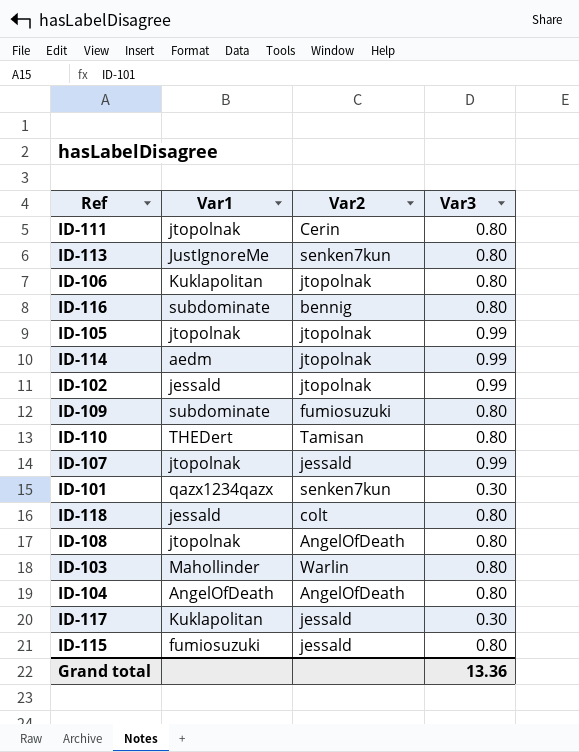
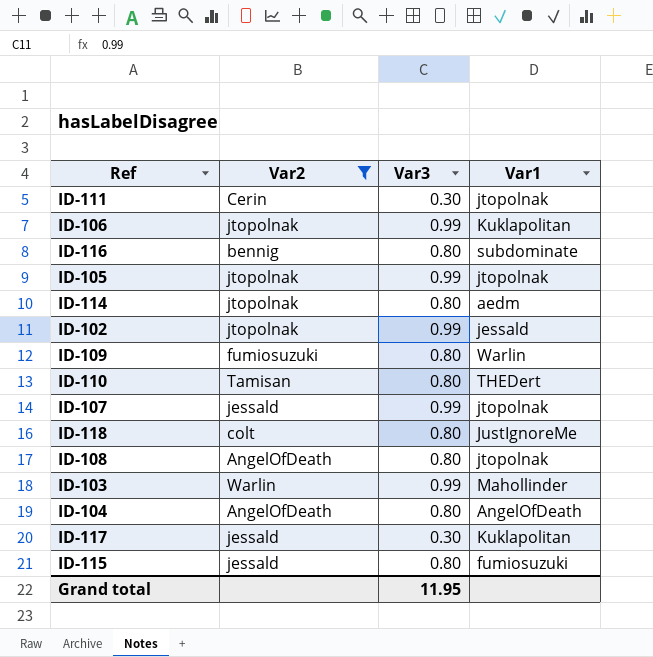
filter: none -> Var2 != senken7kun
column Var1 | position: 2 -> 4
ID-111 | Var3: 0.80 -> 0.30
ID-106 | Var3: 0.80 -> 0.99
ID-114 | Var3: 0.99 -> 0.80
ID-109 | Var1: subdominate -> Warlin
ID-118 | Var1: jessald -> JustIgnoreMe
ID-103 | Var3: 0.80 -> 0.99
Grand total | Var3: 13.36 -> 11.95

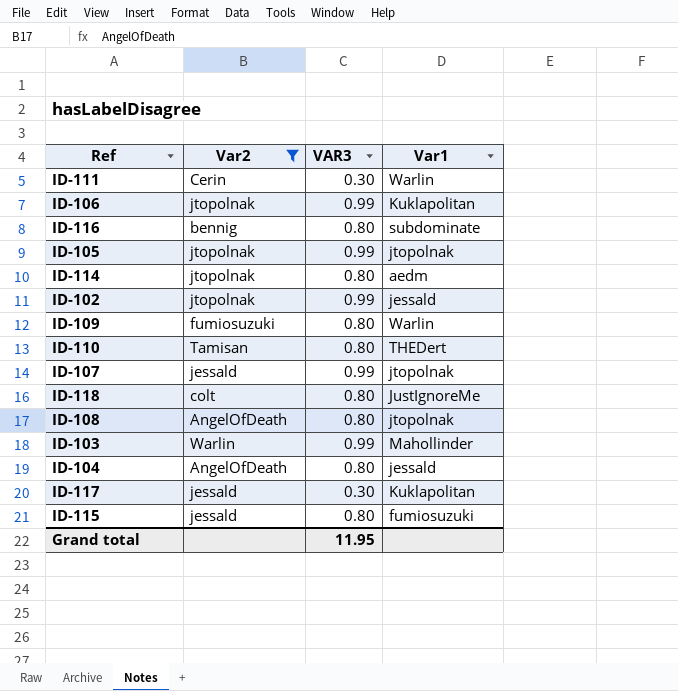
column name: Var3 -> VAR3
ID-111 | Var1: jtopolnak -> Warlin
ID-104 | Var1: AngelOfDeath -> jessald

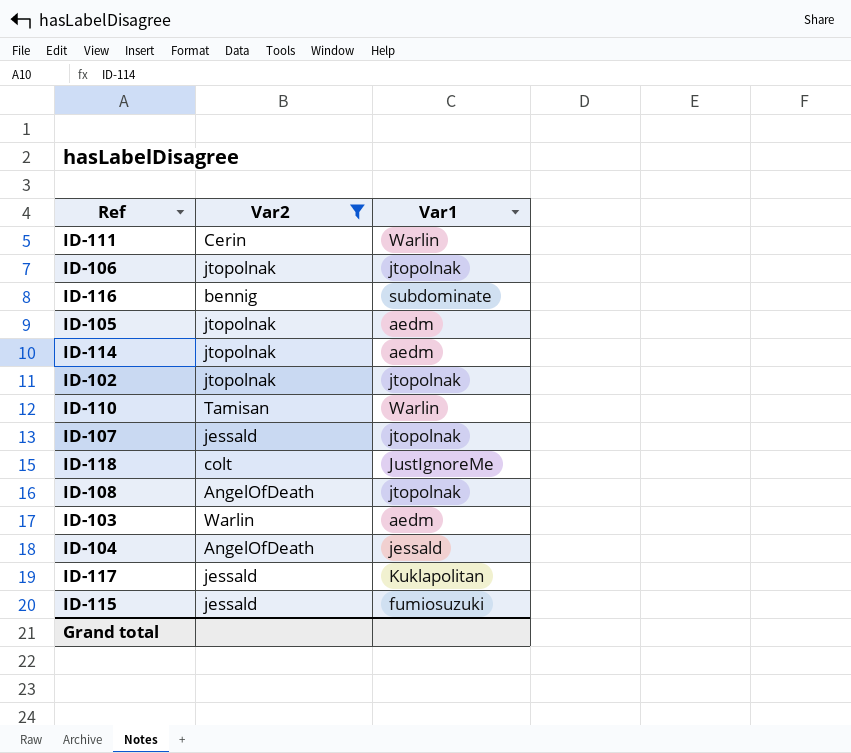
column VAR3 | position: 3 -> none
row ID-109: fumiosuzuki | 0.80 | Warlin -> none
ID-106 | Var1: Kuklapolitan -> jtopolnak
ID-105 | Var1: jtopolnak -> aedm
ID-102 | Var1: jessald -> jtopolnak
ID-110 | Var1: THEDert -> Warlin
ID-103 | Var1: Mahollinder -> aedm

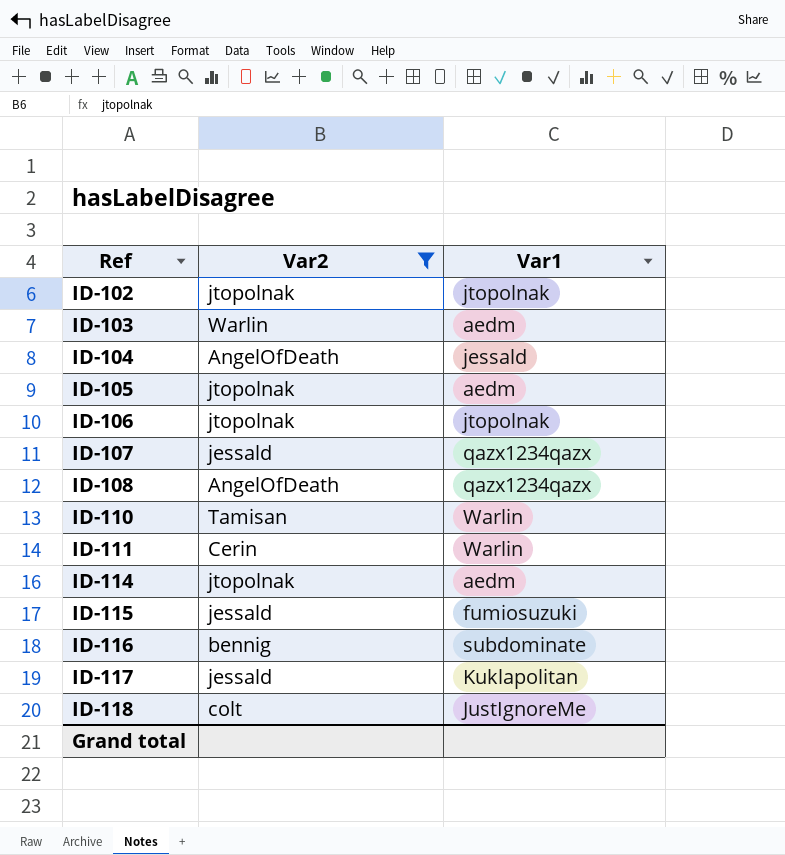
row order: none -> Ref ascending
ID-107 | Var1: jtopolnak -> qazx1234qazx
ID-108 | Var1: jtopolnak -> qazx1234qazx

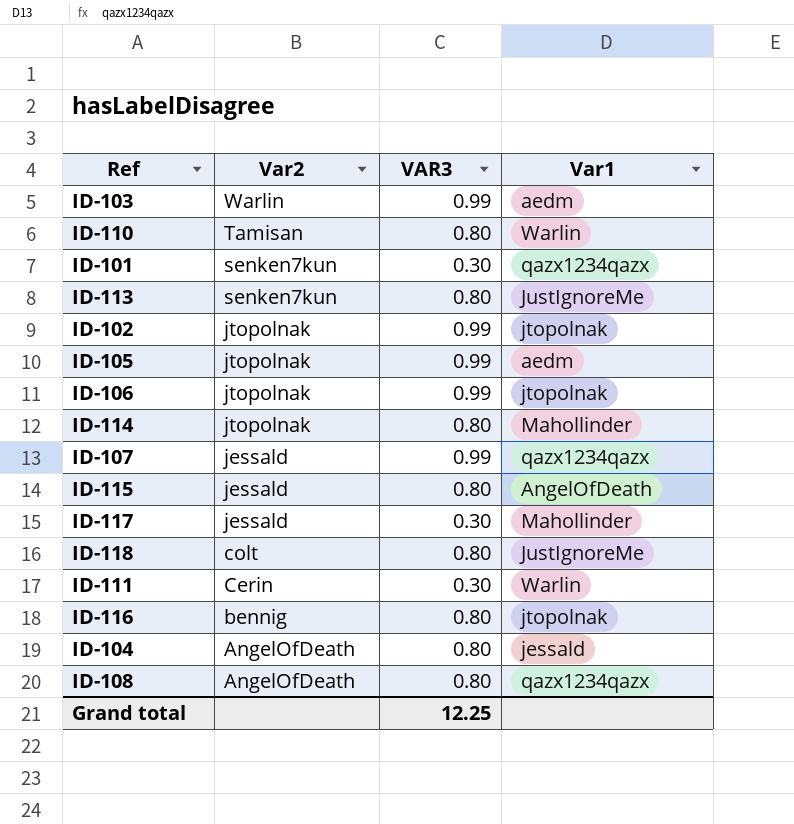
filter: Var2 != senken7kun -> none
row order: Ref ascending -> Var2 descending
column VAR3 | position: none -> 3
ID-114 | Var1: aedm -> Mahollinder
ID-115 | Var1: fumiosuzuki -> AngelOfDeath
ID-117 | Var1: Kuklapolitan -> Mahollinder
ID-116 | Var1: subdominate -> jtopolnak

